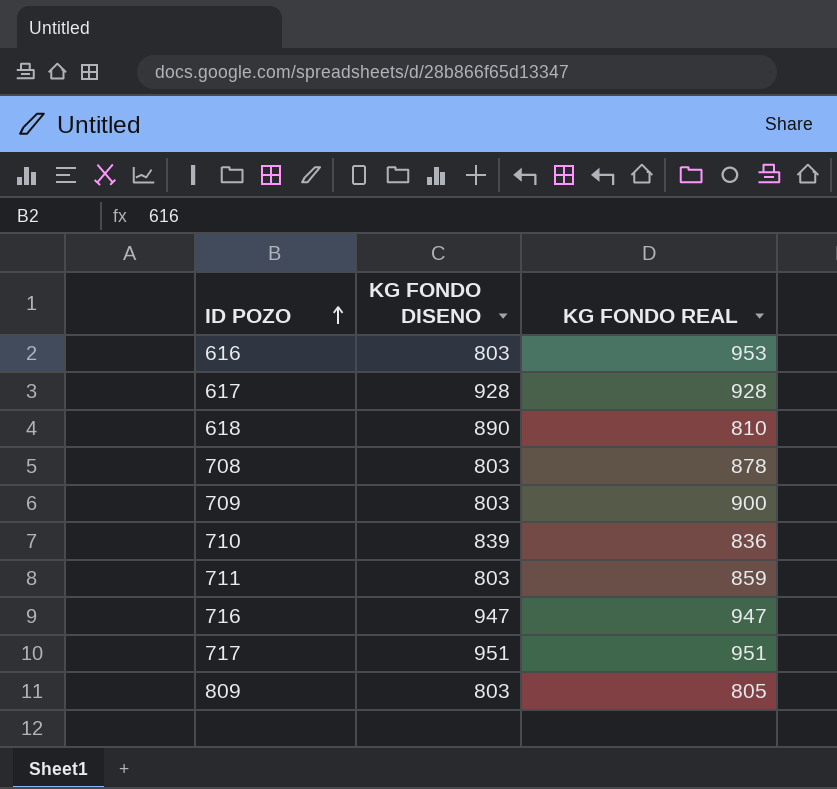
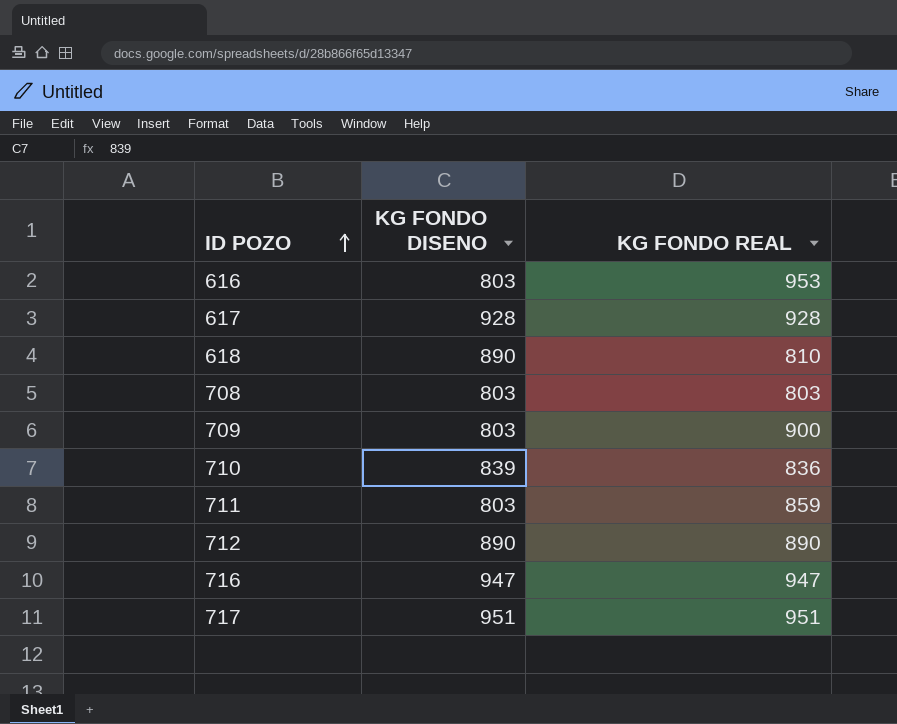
row 809: 803 | 805 -> none
708 | KG FONDO REAL: 878 -> 803
row 712: none -> 890 | 890

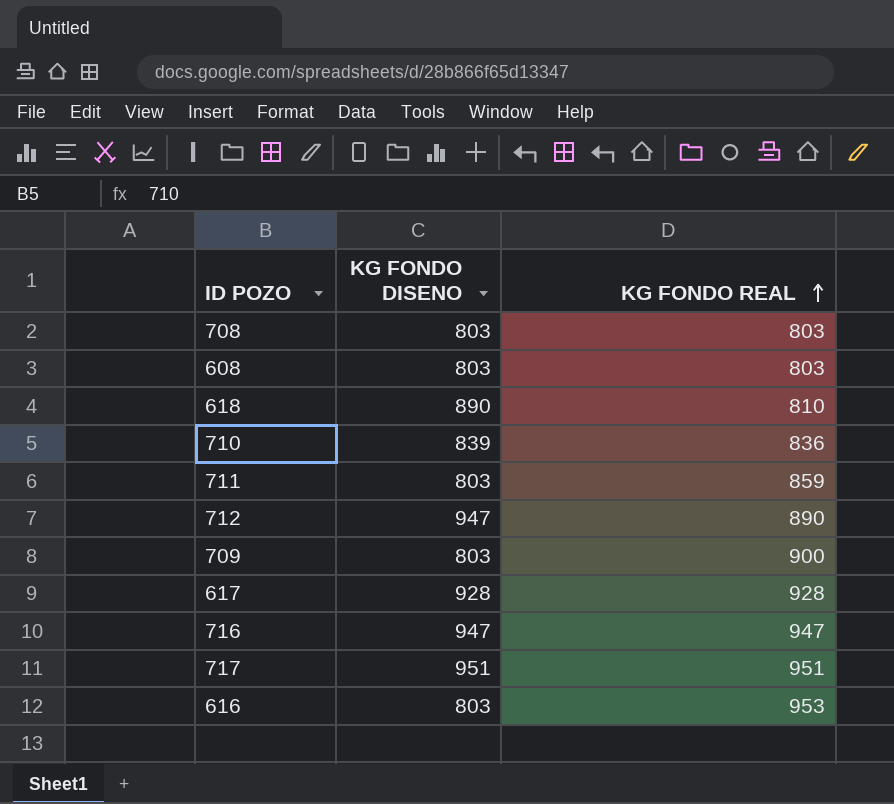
row order: ID POZO ascending -> KG FONDO REAL ascending
row 608: none -> 803 | 803
712 | KG FONDO DISENO: 890 -> 947

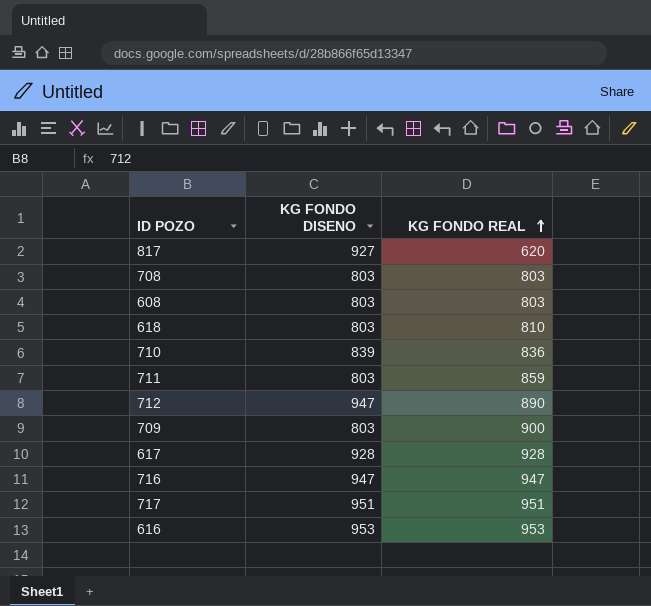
row 817: none -> 927 | 620
618 | KG FONDO DISENO: 890 -> 803
616 | KG FONDO DISENO: 803 -> 953

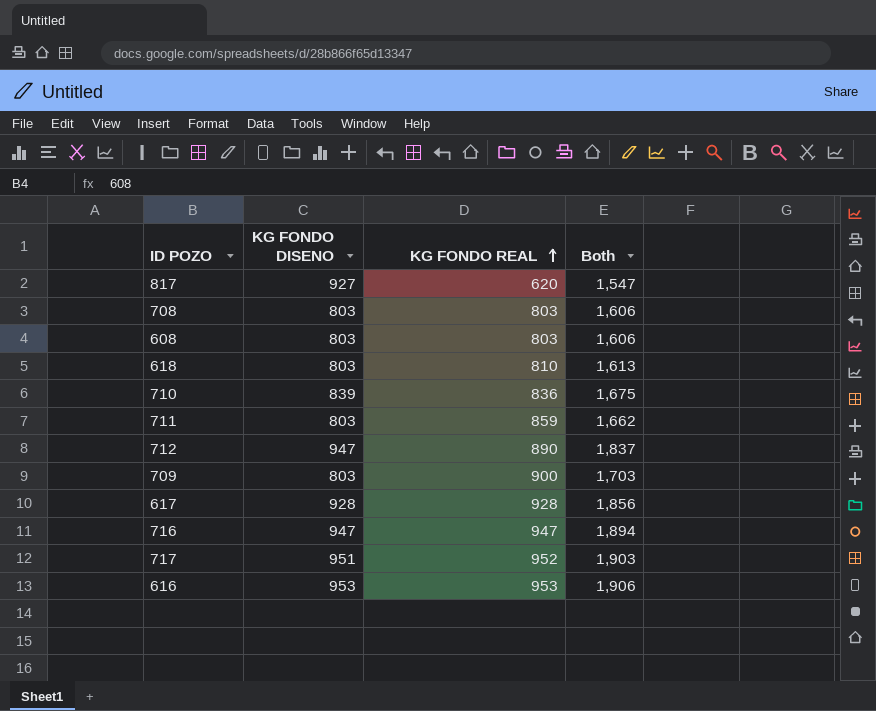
column Both | formula: none -> [KG FONDO DISENO] + [KG FONDO REAL]
717 | KG FONDO REAL: 951 -> 952

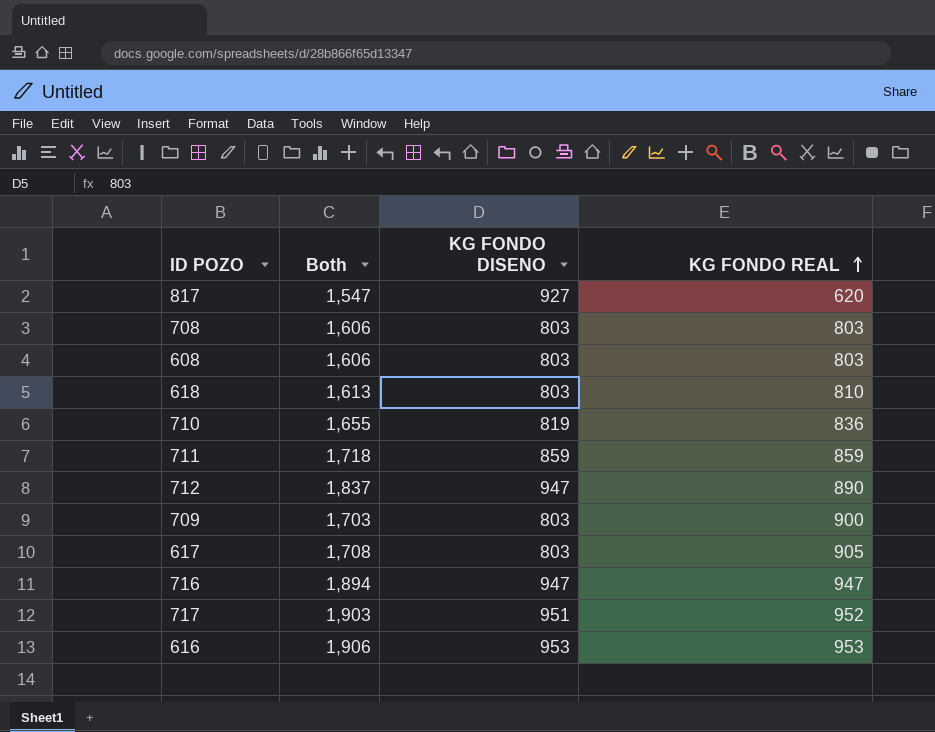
column Both | position: 4 -> 2
710 | Both: 1,675 -> 1,655
710 | KG FONDO DISENO: 839 -> 819
711 | Both: 1,662 -> 1,718
711 | KG FONDO DISENO: 803 -> 859
617 | Both: 1,856 -> 1,708
617 | KG FONDO DISENO: 928 -> 803
617 | KG FONDO REAL: 928 -> 905

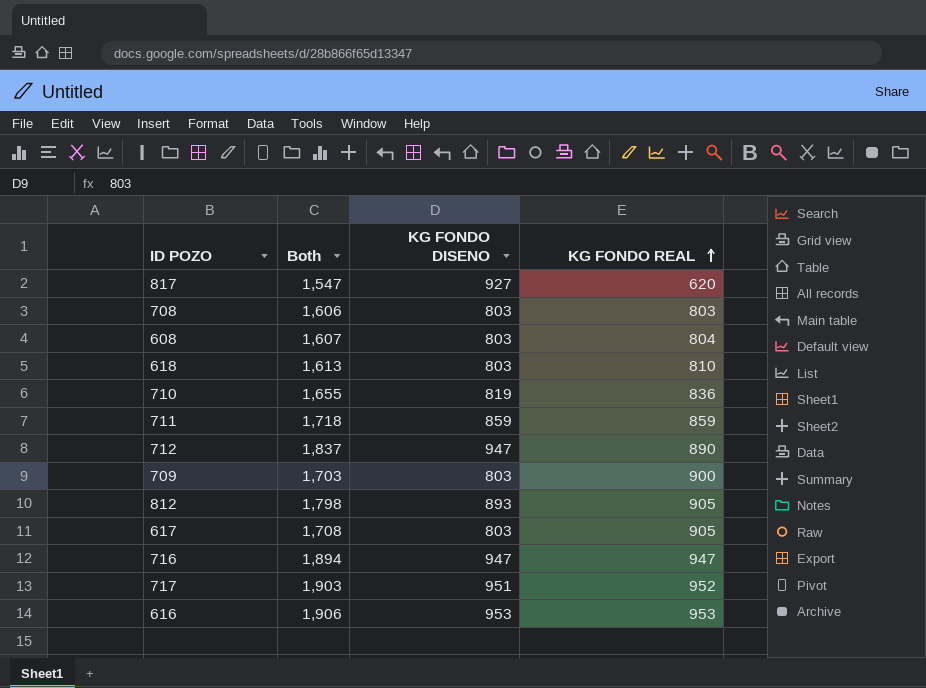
608 | Both: 1,606 -> 1,607
608 | KG FONDO REAL: 803 -> 804
row 812: none -> 1,798 | 893 | 905

